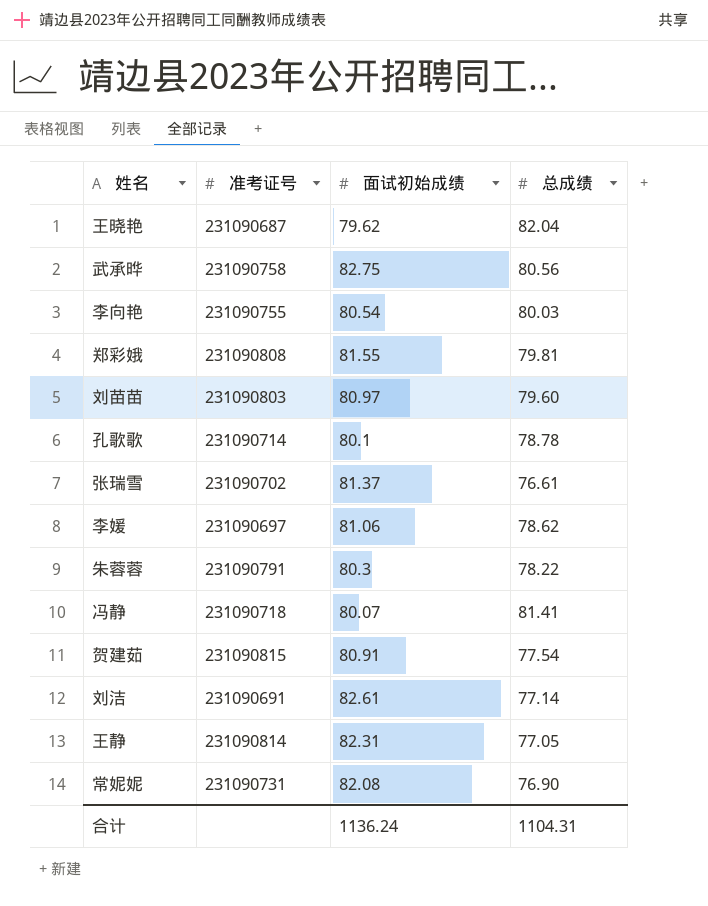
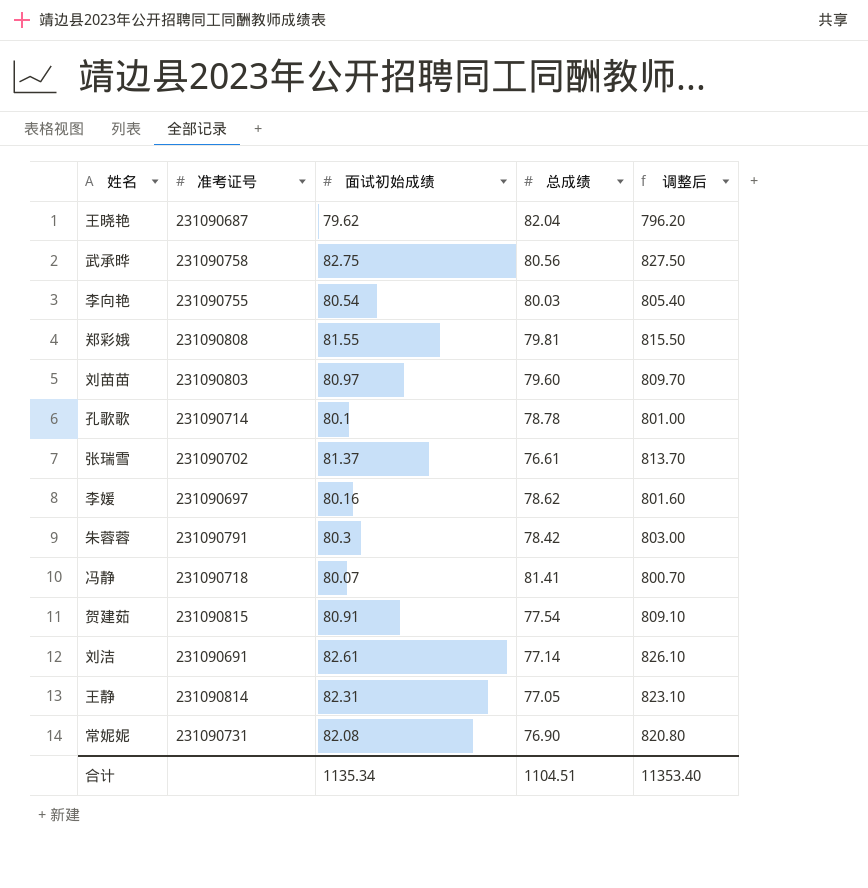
column 调整后 | formula: none -> [面试初始成绩] * 10
李媛 | 面试初始成绩: 81.06 -> 80.16
朱蓉蓉 | 总成绩: 78.22 -> 78.42
合计 | 面试初始成绩: 1136.24 -> 1135.34
合计 | 总成绩: 1104.31 -> 1104.51

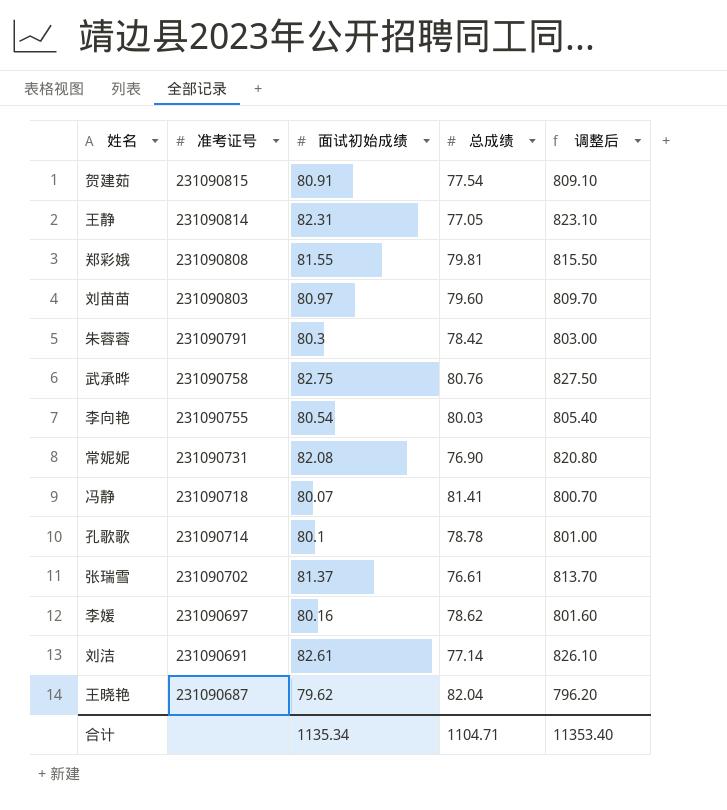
row order: none -> 准考证号 descending
武承晔 | 总成绩: 80.56 -> 80.76
合计 | 总成绩: 1104.51 -> 1104.71

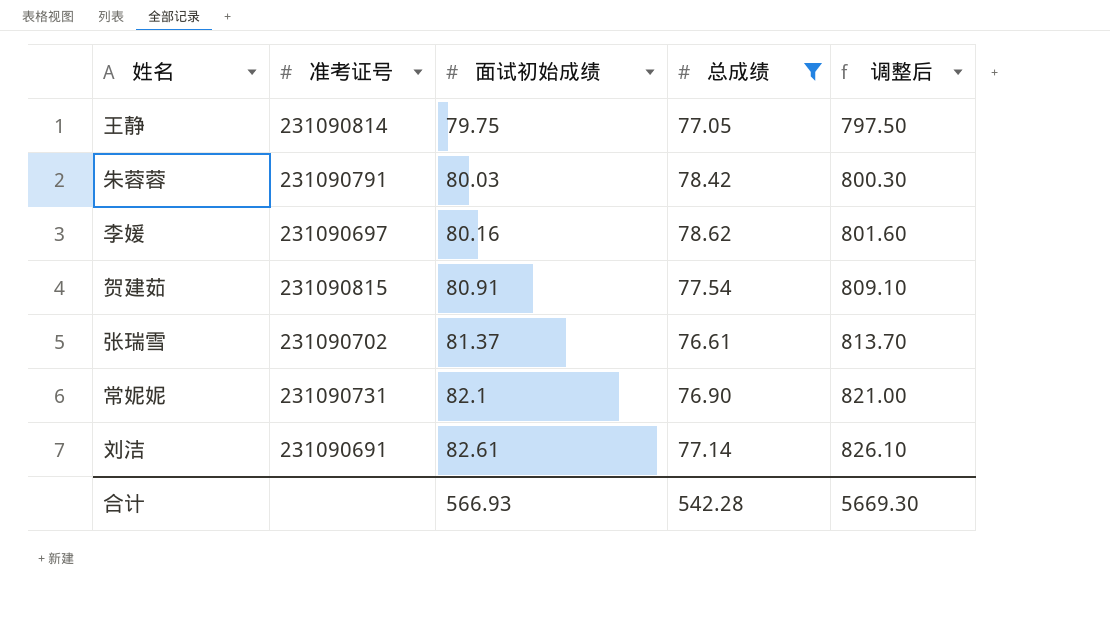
filter: none -> 总成绩 <= 78.62
row order: 准考证号 descending -> 面试初始成绩 ascending
王静 | 面试初始成绩: 82.31 -> 79.75
王静 | 调整后: 823.10 -> 797.50
朱蓉蓉 | 面试初始成绩: 80.3 -> 80.03
朱蓉蓉 | 调整后: 803.00 -> 800.30
常妮妮 | 面试初始成绩: 82.08 -> 82.1
常妮妮 | 调整后: 820.80 -> 821.00
合计 | 面试初始成绩: 1135.34 -> 566.93
合计 | 总成绩: 1104.71 -> 542.28
合计 | 调整后: 11353.40 -> 5669.30

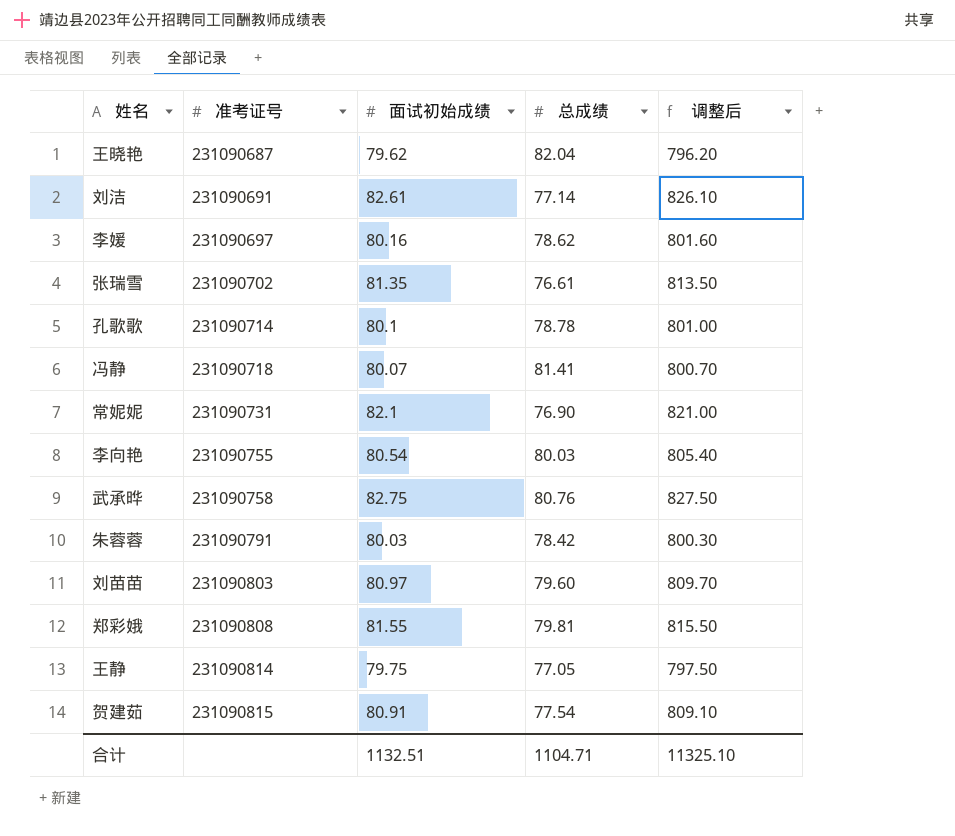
filter: 总成绩 <= 78.62 -> none
row order: 面试初始成绩 ascending -> 准考证号 ascending
张瑞雪 | 面试初始成绩: 81.37 -> 81.35
张瑞雪 | 调整后: 813.70 -> 813.50
合计 | 面试初始成绩: 566.93 -> 1132.51
合计 | 总成绩: 542.28 -> 1104.71
合计 | 调整后: 5669.30 -> 11325.10

